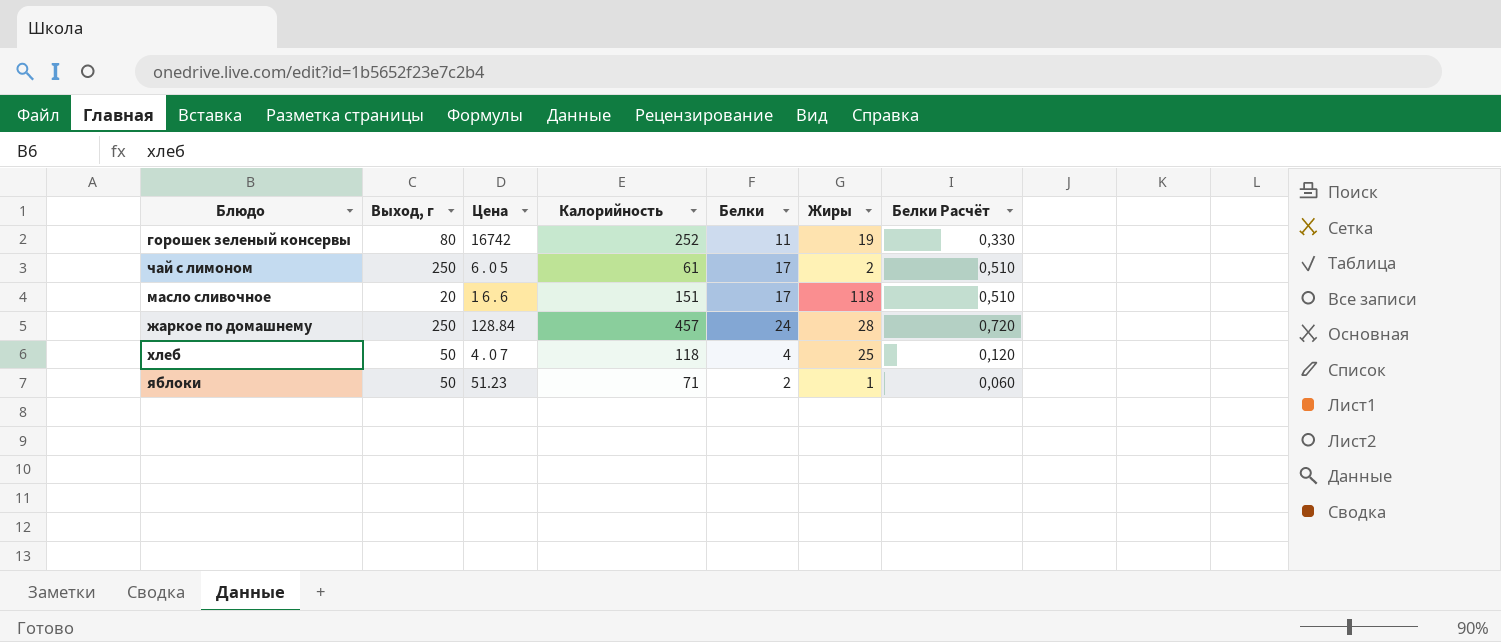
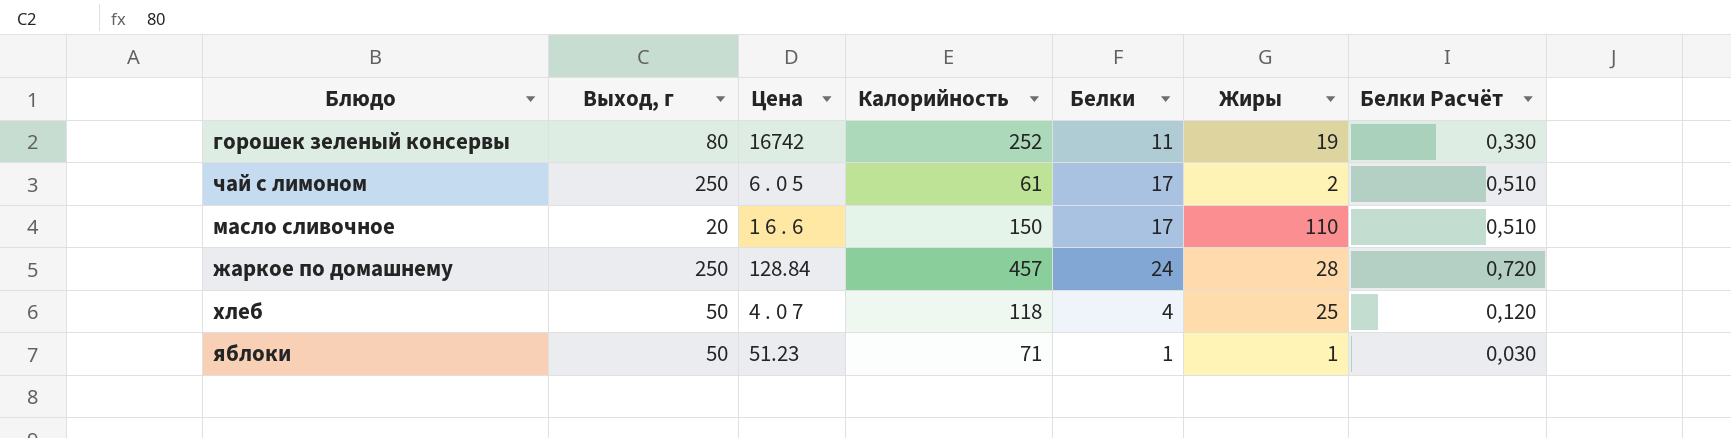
масло сливочное | Калорийность: 151 -> 150
масло сливочное | Жиры: 118 -> 110
яблоки | Белки: 2 -> 1
яблоки | Белки Расчёт: 0,060 -> 0,030

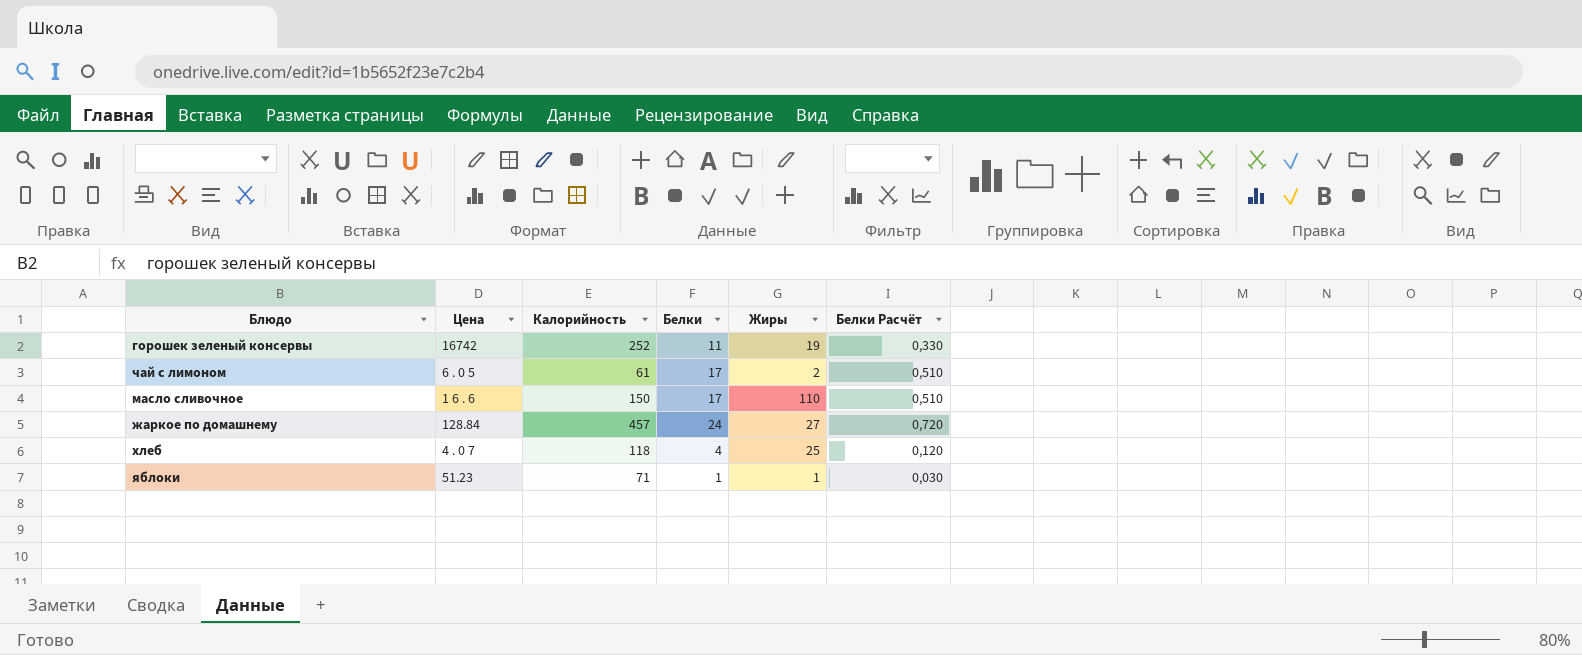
column Выход, г | position: 2 -> none
жаркое по домашнему | Жиры: 28 -> 27

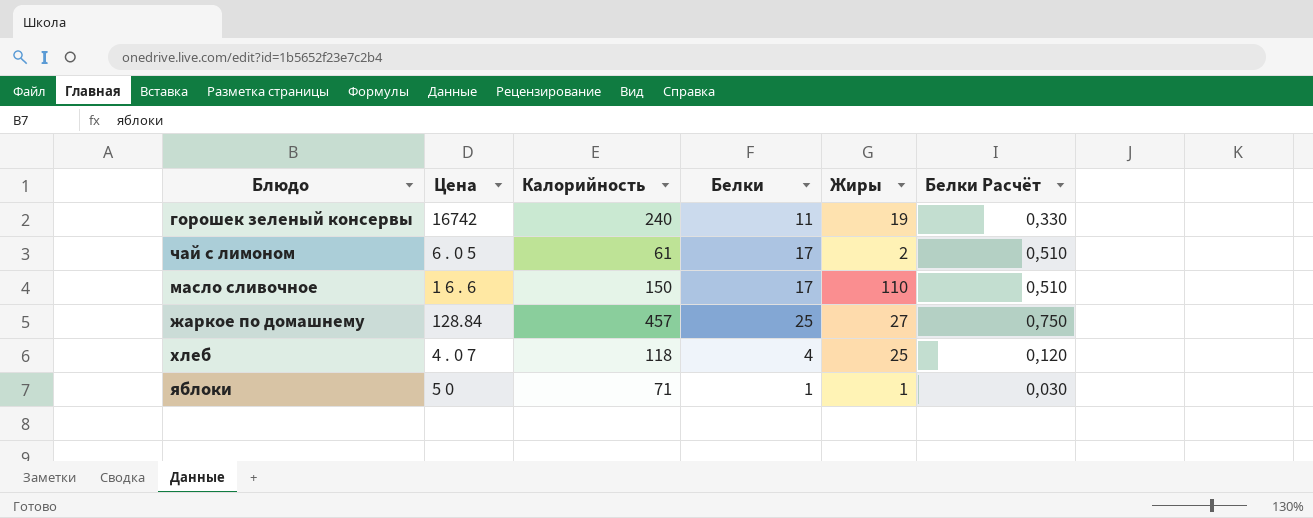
горошек зеленый консервы | Калорийность: 252 -> 240
жаркое по домашнему | Белки: 24 -> 25
жаркое по домашнему | Белки Расчёт: 0,720 -> 0,750
яблоки | Цена: 51.23 -> 5 0

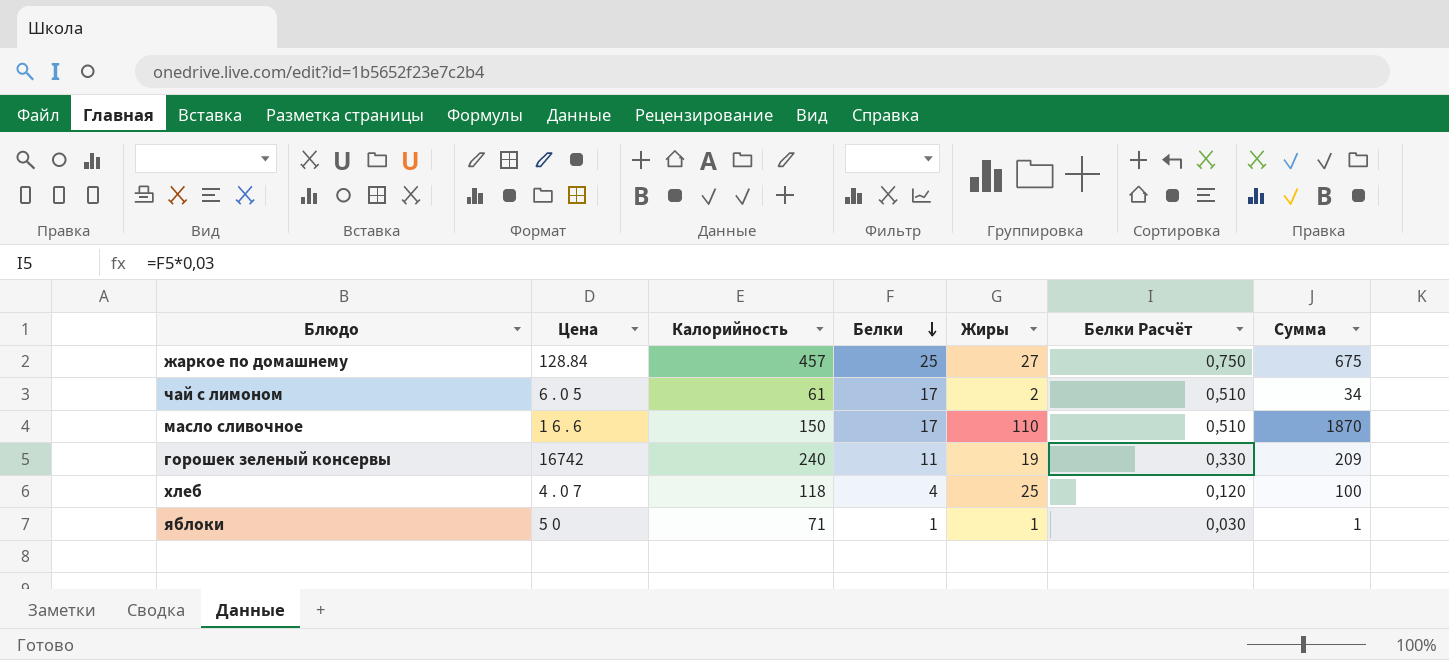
row order: none -> Белки descending
column Сумма | formula: none -> [Белки] * [Жиры]

